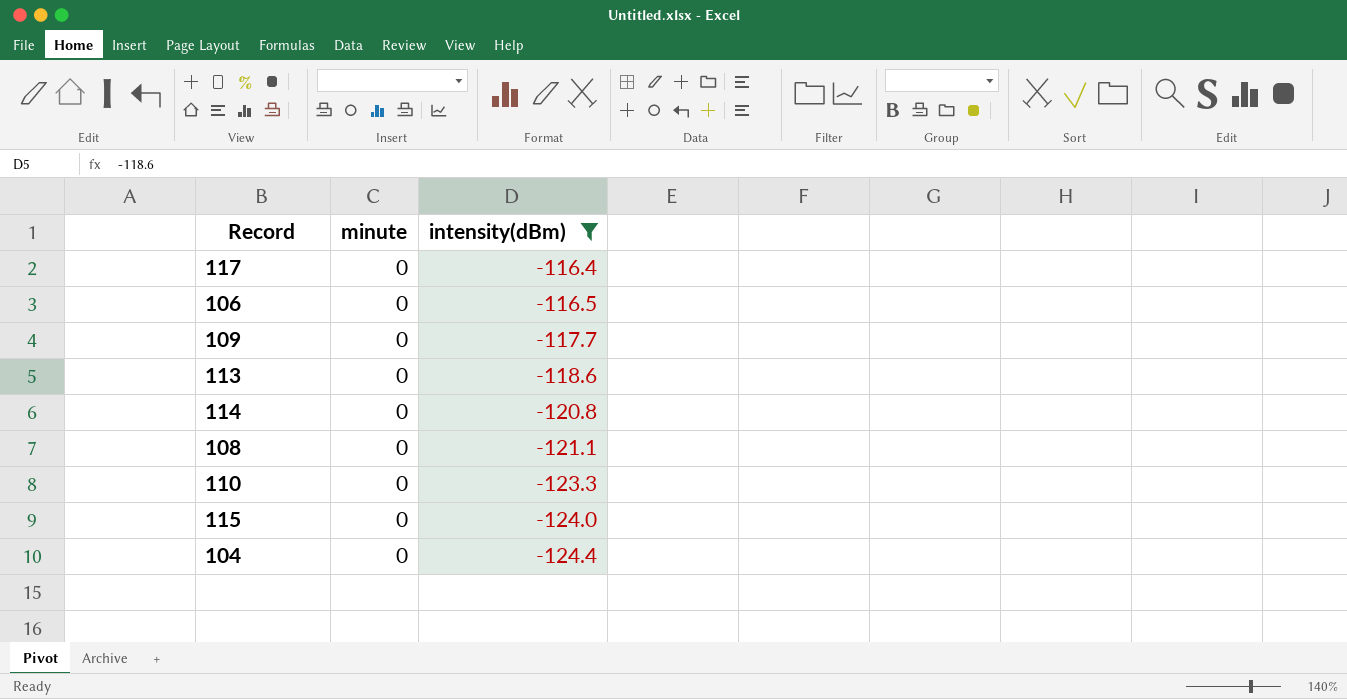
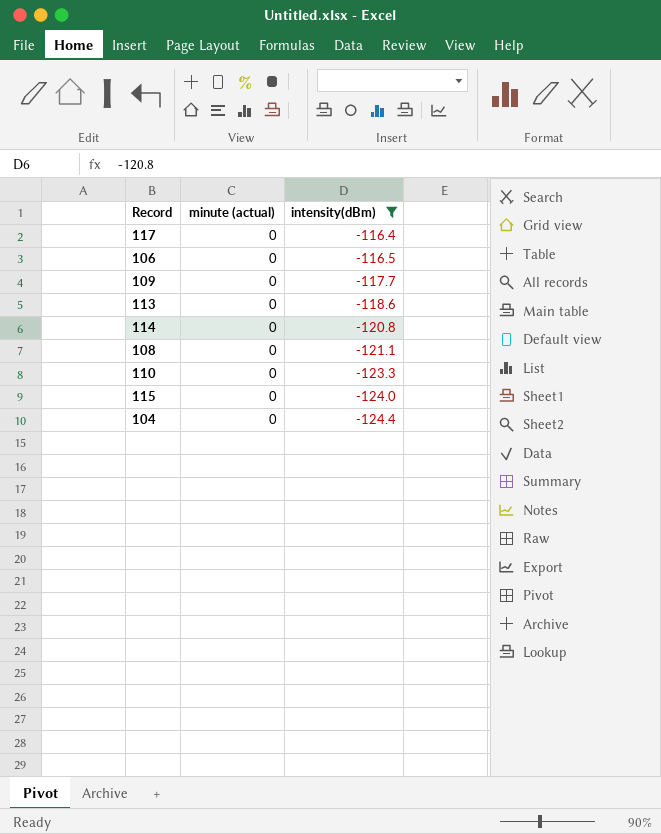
column name: minute -> minute (actual)

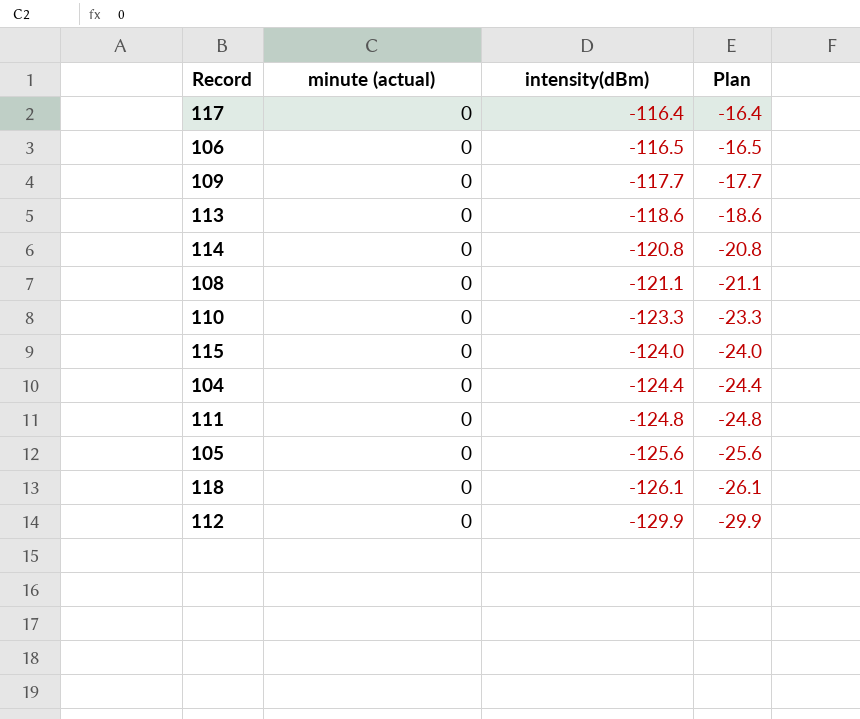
filter: intensity(dBm) >= -124.4 -> none
column Plan | formula: none -> [intensity(dBm)] + 100

